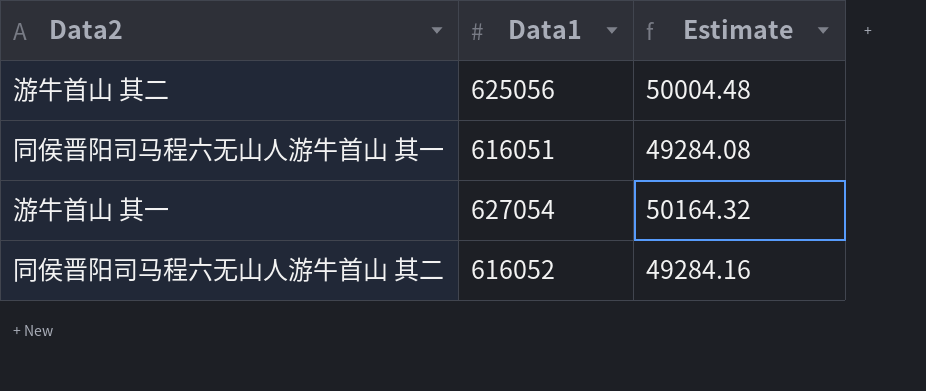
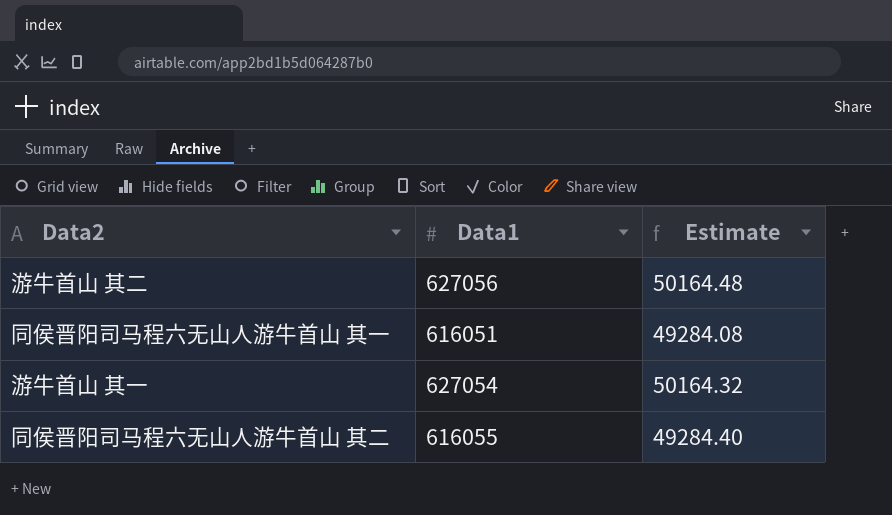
游牛首山 其二 | Data1: 625056 -> 627056
游牛首山 其二 | Estimate: 50004.48 -> 50164.48
同侯晋阳司马程六无山人游牛首山 其二 | Data1: 616052 -> 616055
同侯晋阳司马程六无山人游牛首山 其二 | Estimate: 49284.16 -> 49284.40

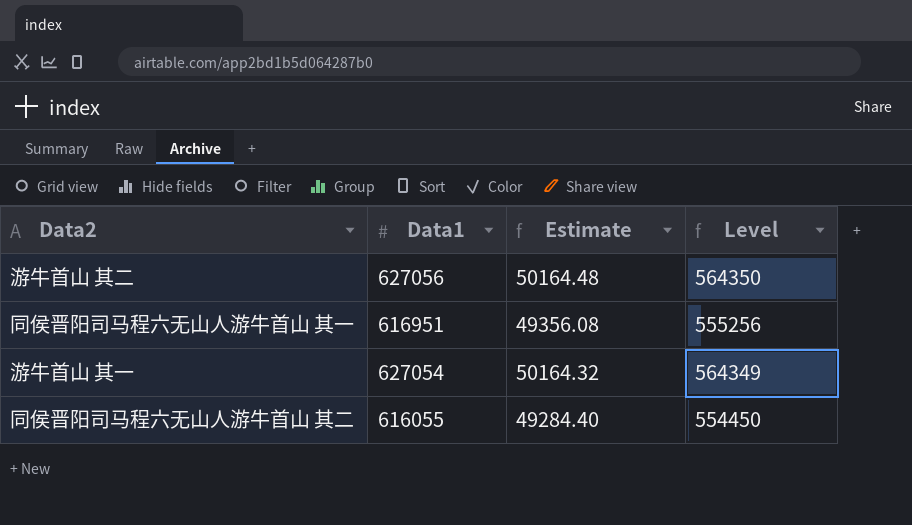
column Level | formula: none -> [Data1] * 0.9
同侯晋阳司马程六无山人游牛首山 其一 | Data1: 616051 -> 616951
同侯晋阳司马程六无山人游牛首山 其一 | Estimate: 49284.08 -> 49356.08

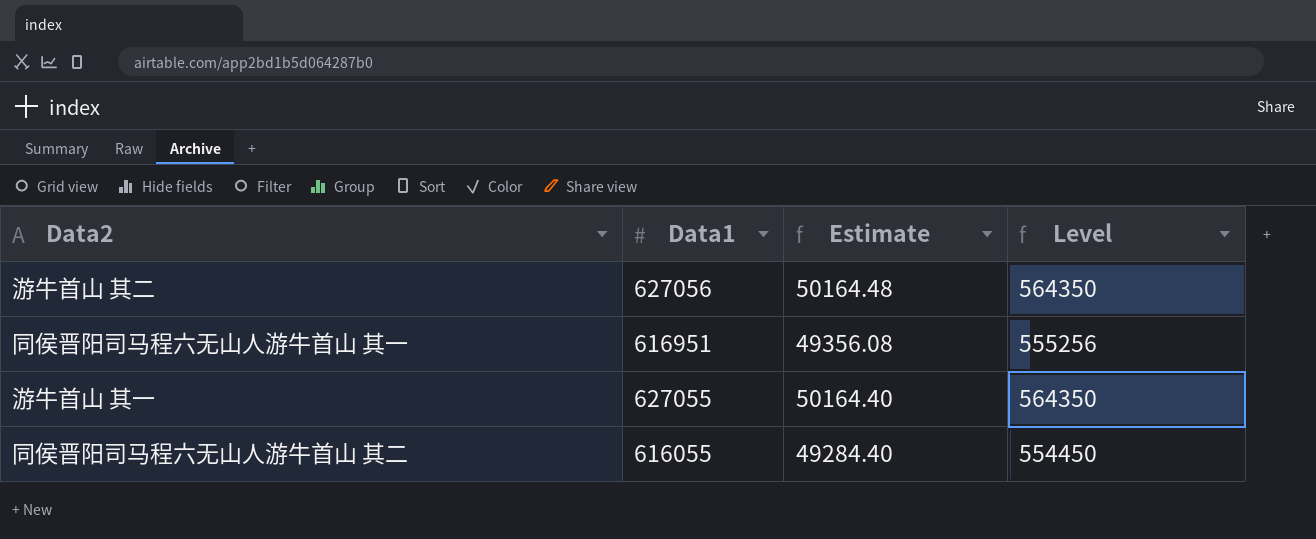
游牛首山 其一 | Data1: 627054 -> 627055
游牛首山 其一 | Estimate: 50164.32 -> 50164.40
游牛首山 其一 | Level: 564349 -> 564350

